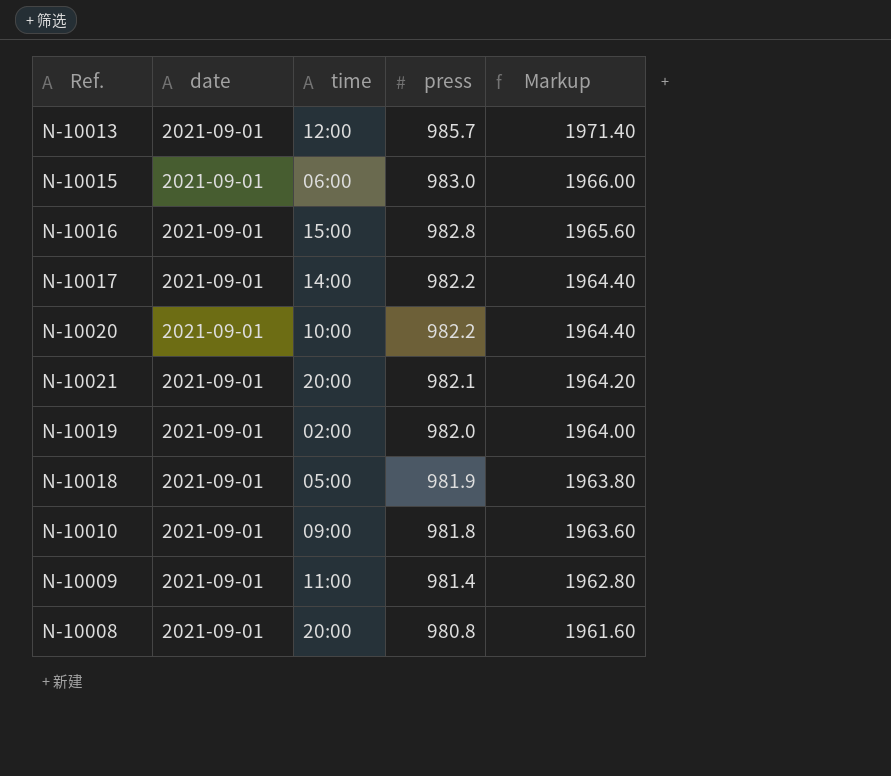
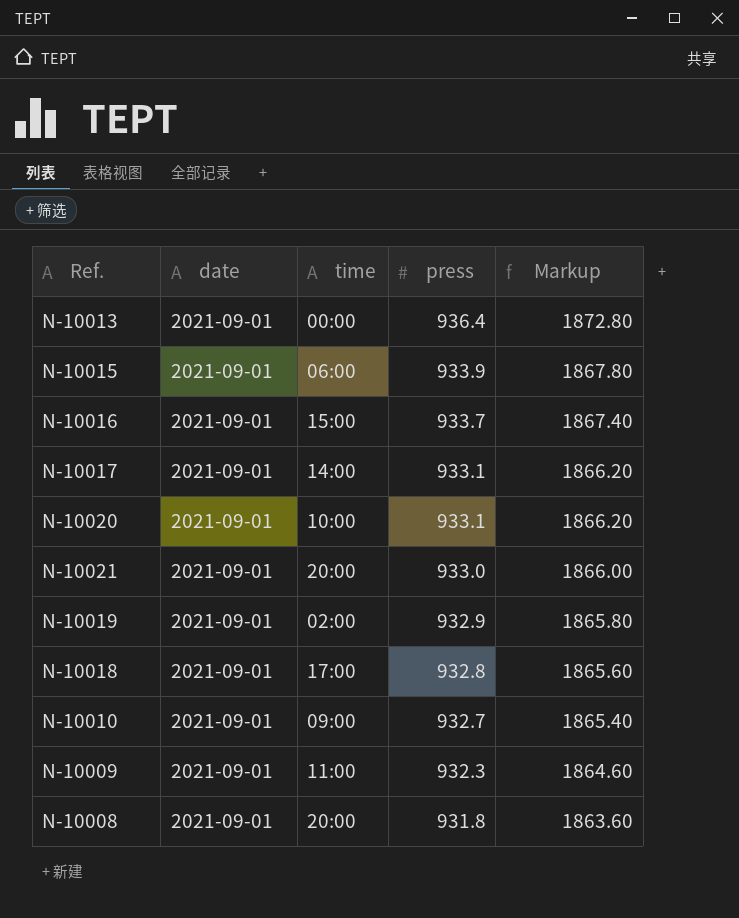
N-10013 | time: 12:00 -> 00:00
N-10013 | press: 985.7 -> 936.4
N-10013 | Markup: 1971.40 -> 1872.80
N-10015 | press: 983.0 -> 933.9
N-10015 | Markup: 1966.00 -> 1867.80
N-10016 | press: 982.8 -> 933.7
N-10016 | Markup: 1965.60 -> 1867.40
N-10017 | press: 982.2 -> 933.1
N-10017 | Markup: 1964.40 -> 1866.20
N-10020 | press: 982.2 -> 933.1
N-10020 | Markup: 1964.40 -> 1866.20
N-10021 | press: 982.1 -> 933.0
N-10021 | Markup: 1964.20 -> 1866.00
N-10019 | press: 982.0 -> 932.9
N-10019 | Markup: 1964.00 -> 1865.80
N-10018 | time: 05:00 -> 17:00
N-10018 | press: 981.9 -> 932.8
N-10018 | Markup: 1963.80 -> 1865.60
N-10010 | press: 981.8 -> 932.7
N-10010 | Markup: 1963.60 -> 1865.40
N-10009 | press: 981.4 -> 932.3
N-10009 | Markup: 1962.80 -> 1864.60
N-10008 | press: 980.8 -> 931.8
N-10008 | Markup: 1961.60 -> 1863.60

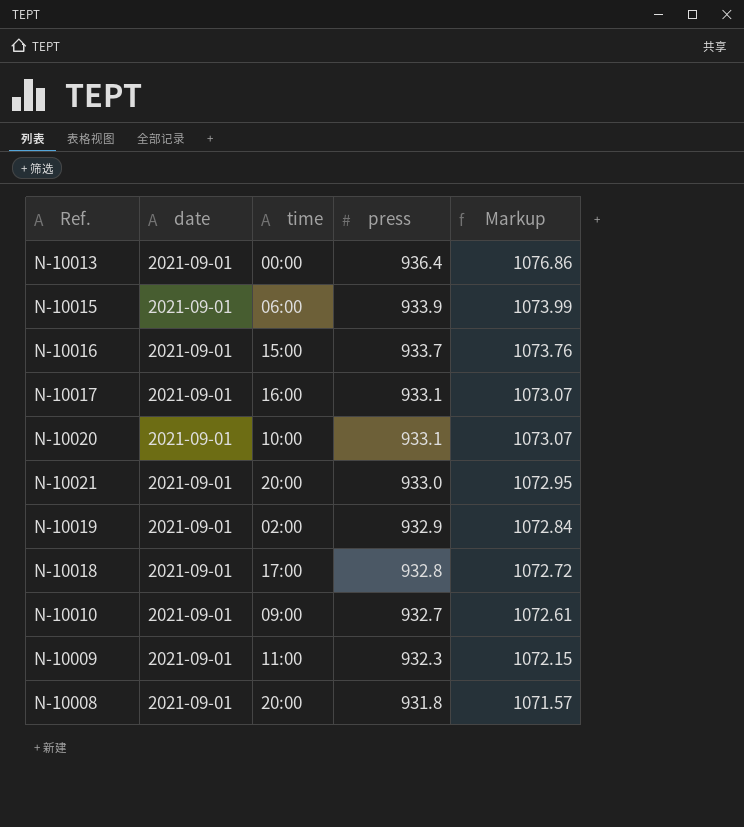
column Markup | formula: [press] * 2 -> [press] * 1.15
N-10017 | time: 14:00 -> 16:00

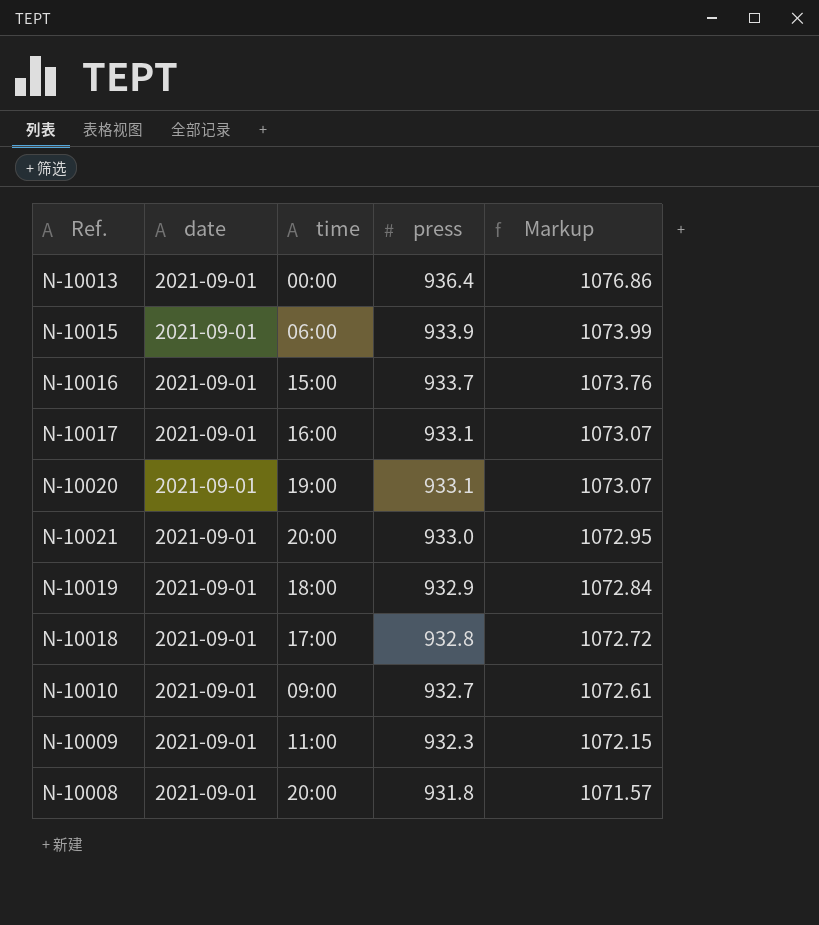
N-10020 | time: 10:00 -> 19:00
N-10019 | time: 02:00 -> 18:00

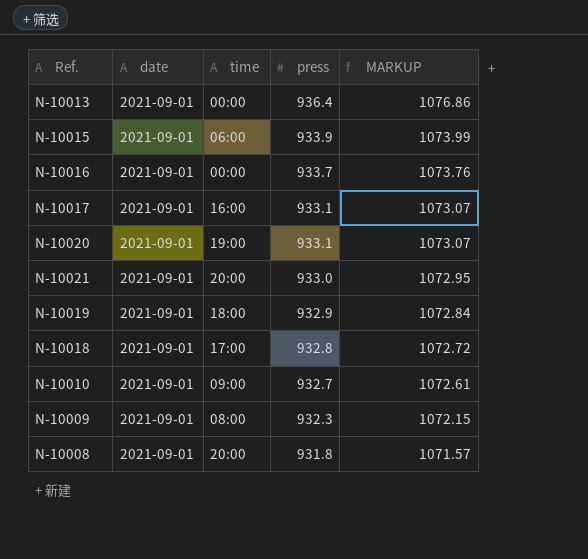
column name: Markup -> MARKUP
N-10016 | time: 15:00 -> 00:00
N-10009 | time: 11:00 -> 08:00

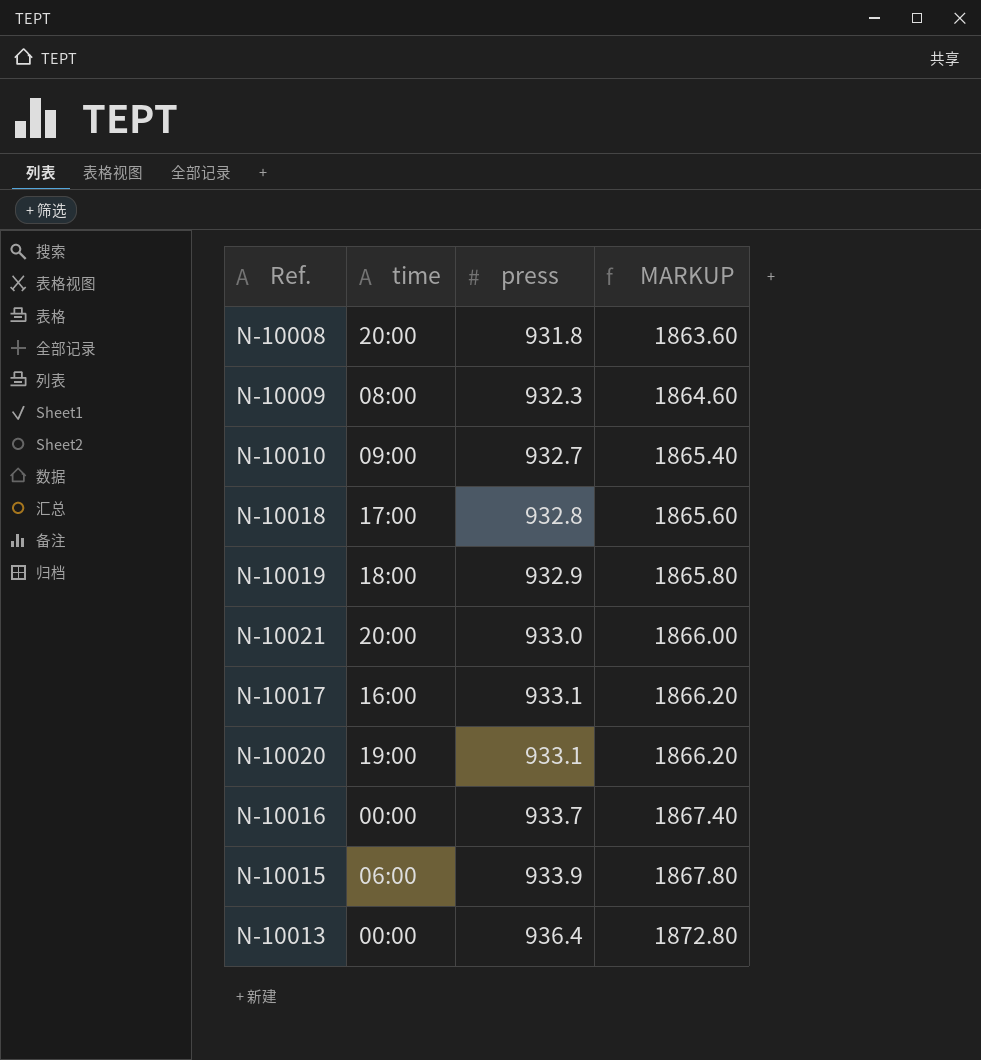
row order: press descending -> press ascending
column date | position: 2 -> none
column MARKUP | formula: [press] * 1.15 -> [press] * 2

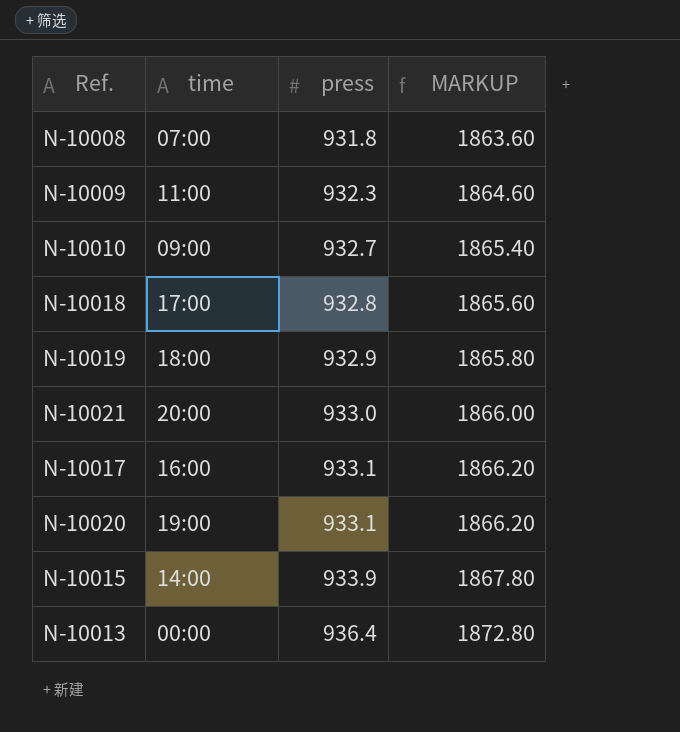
row N-10016: 00:00 | 933.7 | 1867.40 -> none
N-10008 | time: 20:00 -> 07:00
N-10009 | time: 08:00 -> 11:00
N-10015 | time: 06:00 -> 14:00

